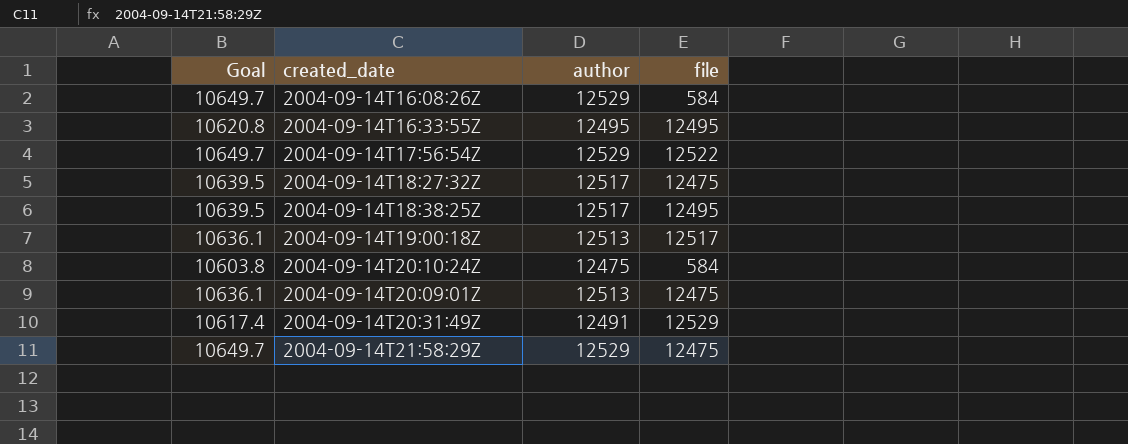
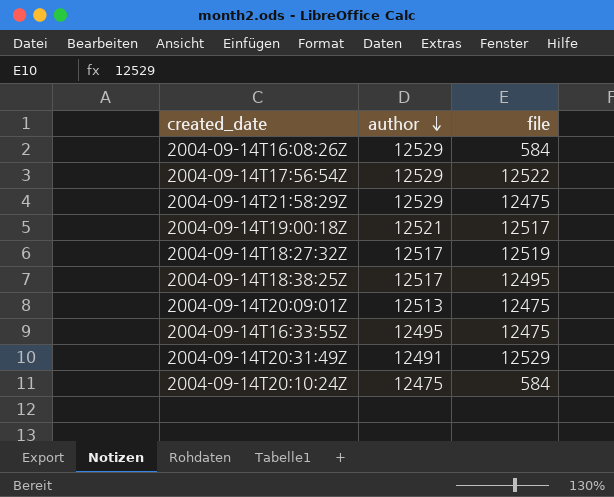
row order: none -> author descending
column Goal | formula: [author] * 0.85 -> none
2004-09-14T19:00:18Z | author: 12513 -> 12521
2004-09-14T18:27:32Z | file: 12475 -> 12519
2004-09-14T16:33:55Z | file: 12495 -> 12475

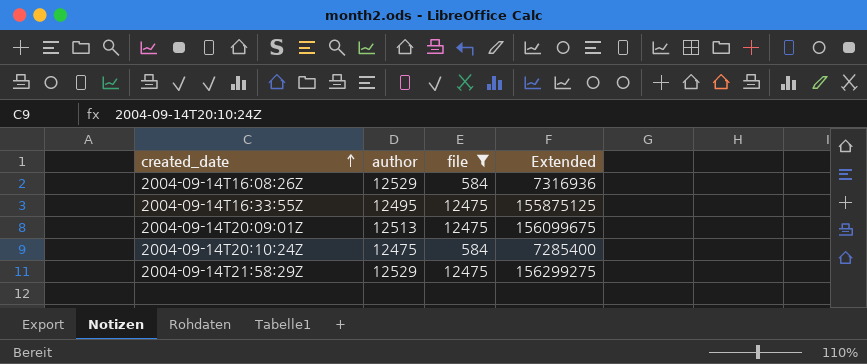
filter: none -> file <= 12475
row order: author descending -> created_date ascending
column Extended | formula: none -> [author] * [file]

